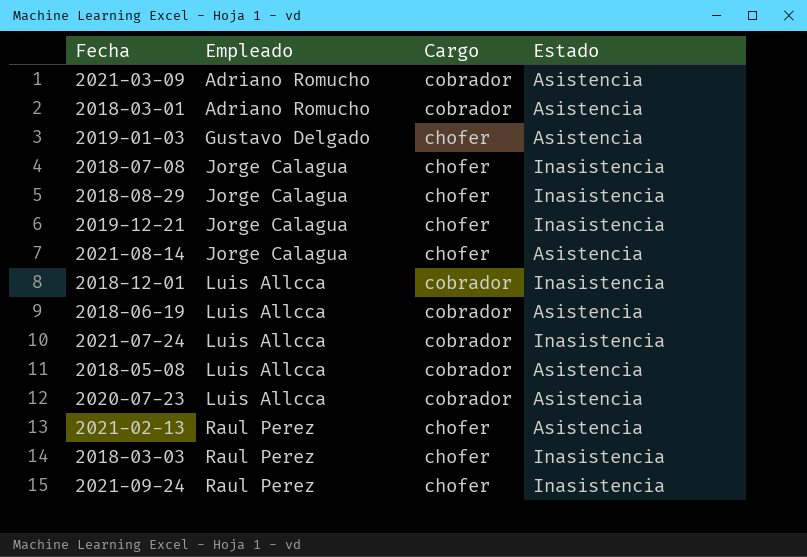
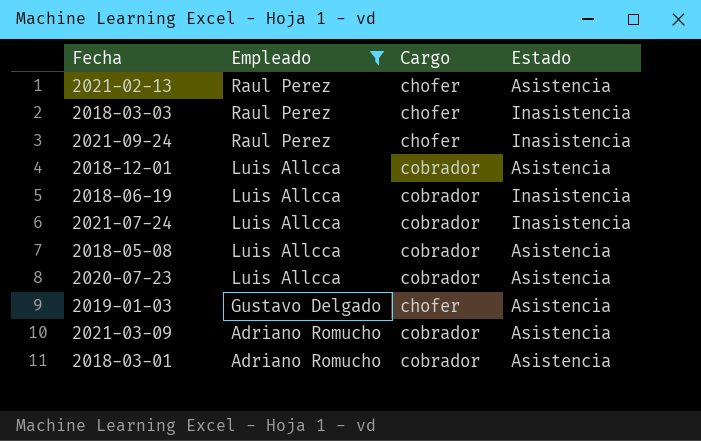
filter: none -> Empleado != Jorge Calagua
row order: Empleado ascending -> Empleado descending
2018-12-01 | Estado: Inasistencia -> Asistencia
2018-06-19 | Estado: Asistencia -> Inasistencia

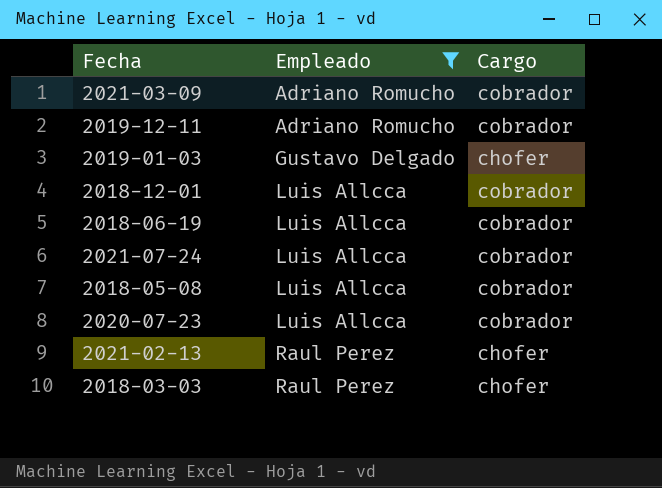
row order: Empleado descending -> Empleado ascending
column Estado | position: 4 -> none
row 2021-09-24: Raul Perez | chofer | Inasistencia -> none
row 2018-03-01: Adriano Romucho | cobrador | Asistencia -> none
row 2019-12-11: none -> Adriano Romucho | cobrador

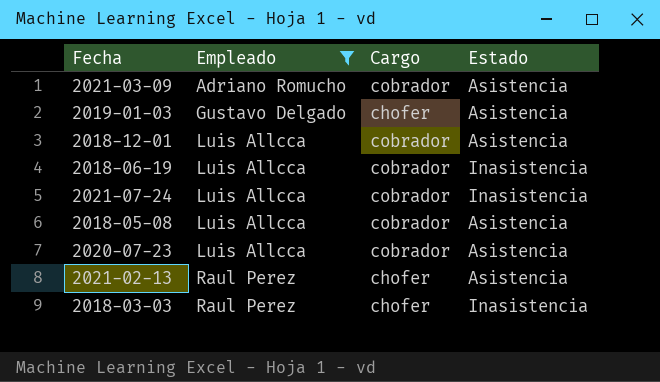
column Estado | position: none -> 4
row 2019-12-11: Adriano Romucho | cobrador -> none

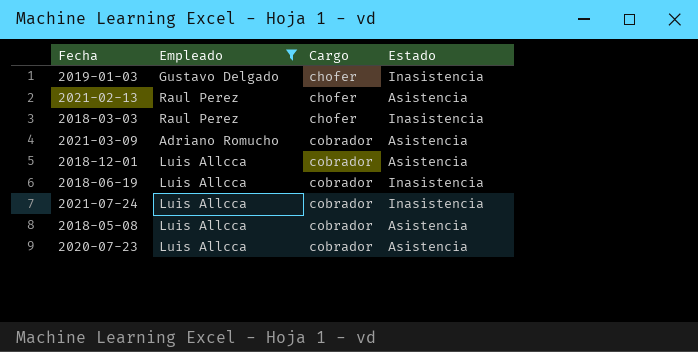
row order: Empleado ascending -> Cargo ascending
2019-01-03 | Estado: Asistencia -> Inasistencia

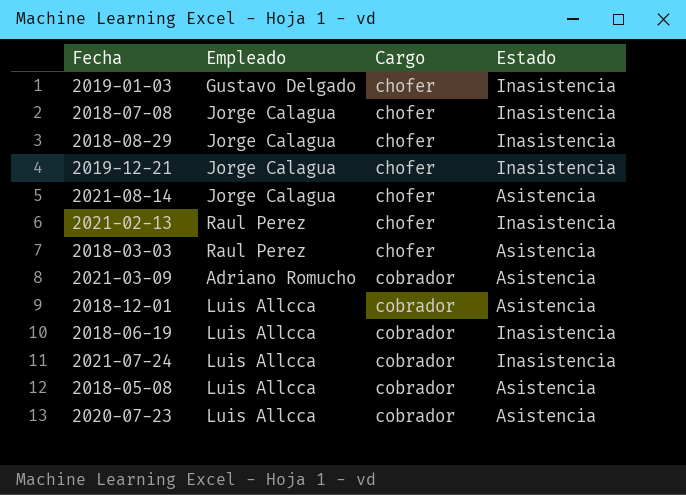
filter: Empleado != Jorge Calagua -> none
2021-02-13 | Estado: Asistencia -> Inasistencia
2018-03-03 | Estado: Inasistencia -> Asistencia

